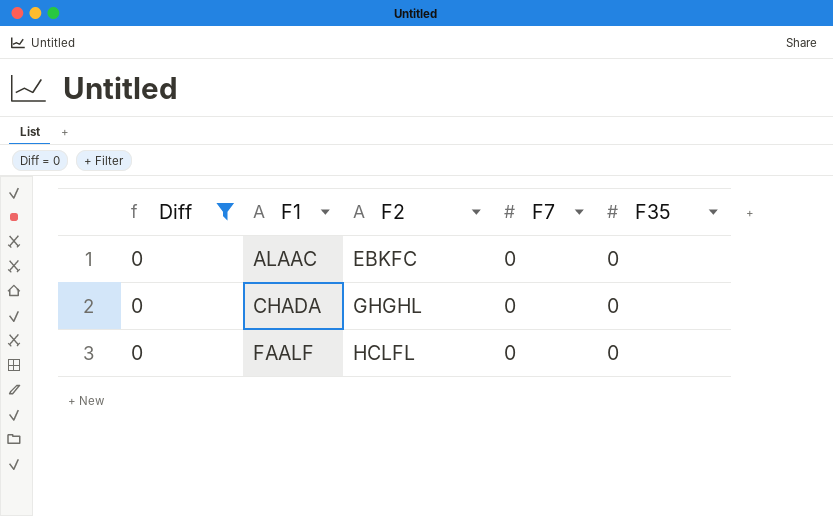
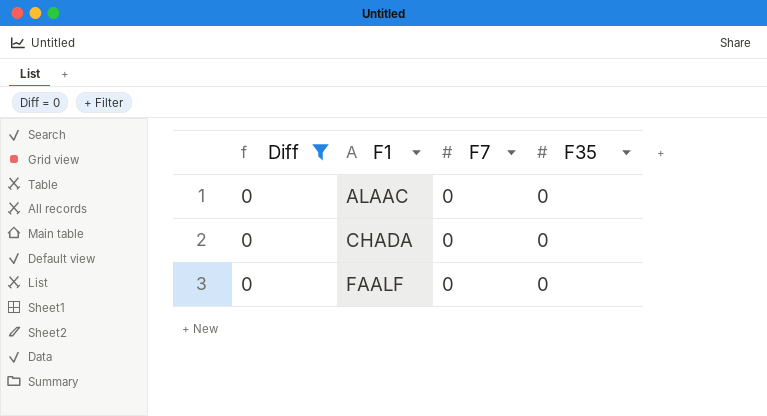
column F2 | position: 3 -> none

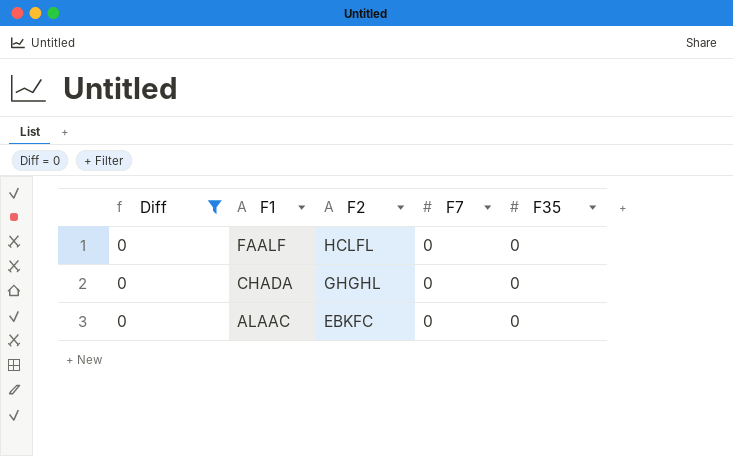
row order: F1 ascending -> F1 descending
column F2 | position: none -> 3

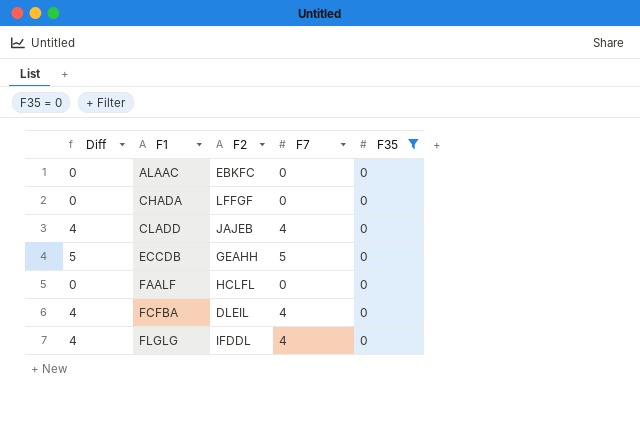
filter: Diff = 0 -> F35 = 0
row order: F1 descending -> F1 ascending
CHADA | F2: GHGHL -> LFFGF

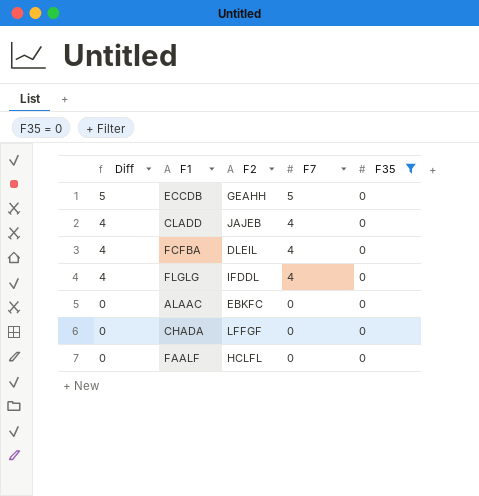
row order: F1 ascending -> Diff descending

